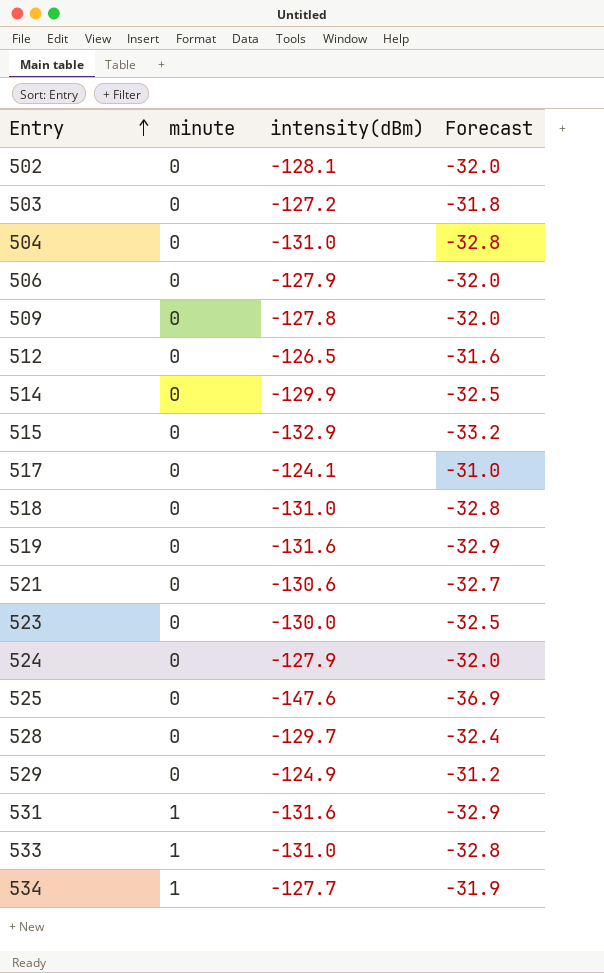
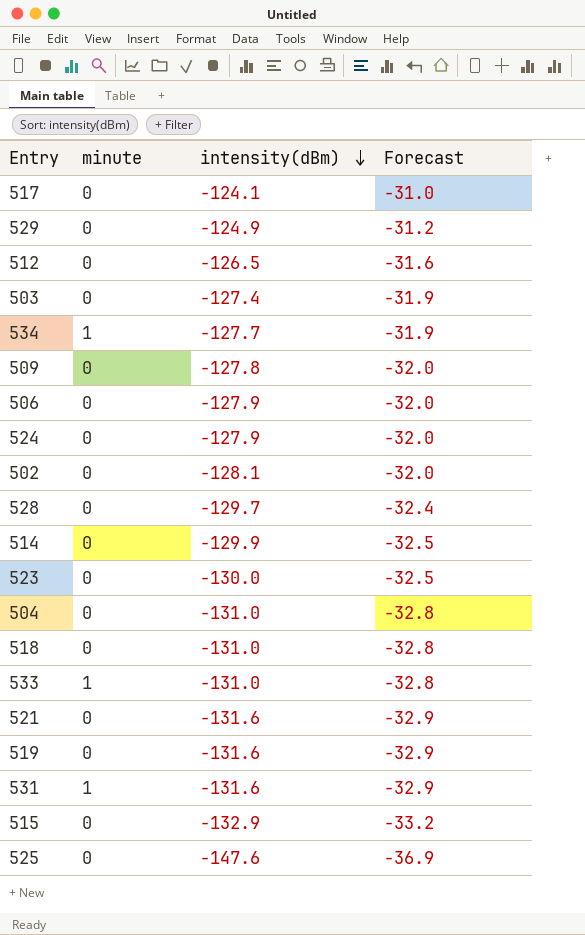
row order: Entry ascending -> intensity(dBm) descending
503 | intensity(dBm): -127.2 -> -127.4
503 | Forecast: -31.8 -> -31.9
521 | intensity(dBm): -130.6 -> -131.6
521 | Forecast: -32.7 -> -32.9

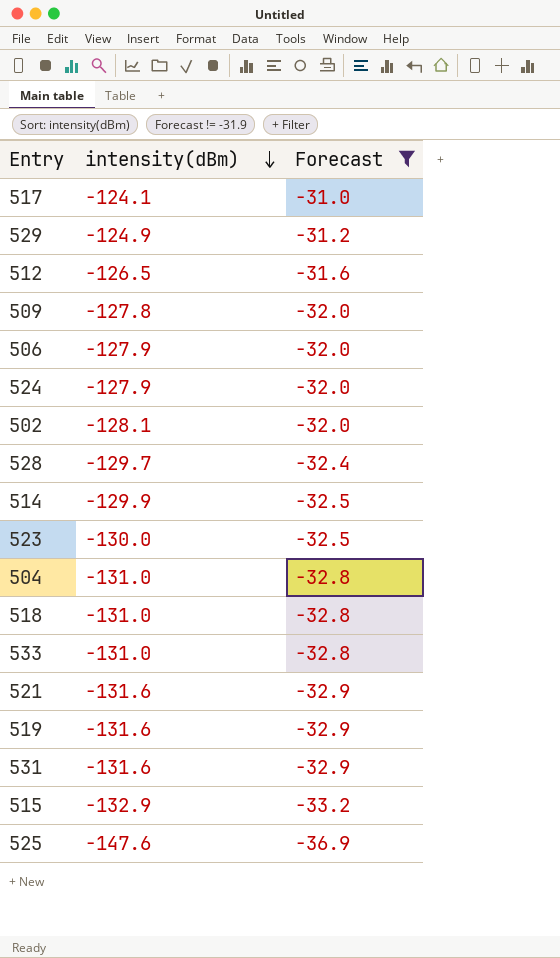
filter: none -> Forecast != -31.9
column minute | position: 2 -> none

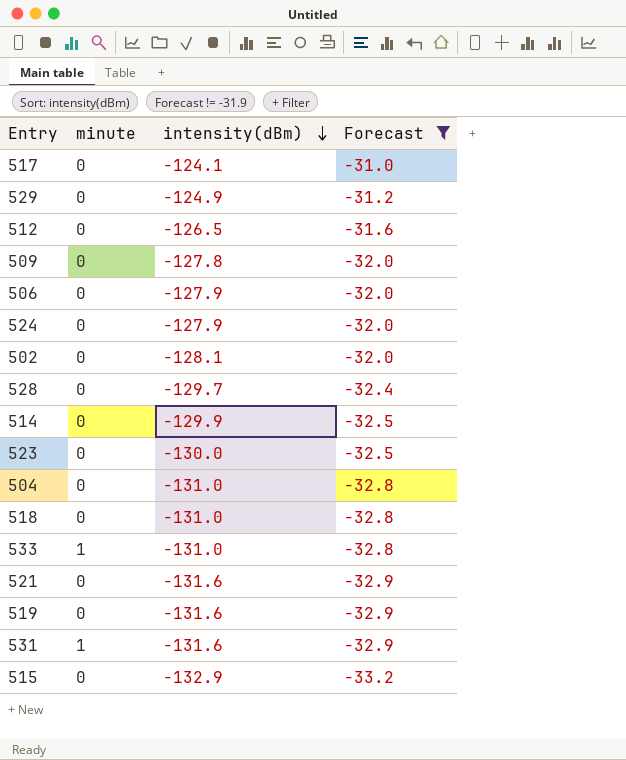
column minute | position: none -> 2
row 525: -147.6 | -36.9 -> none

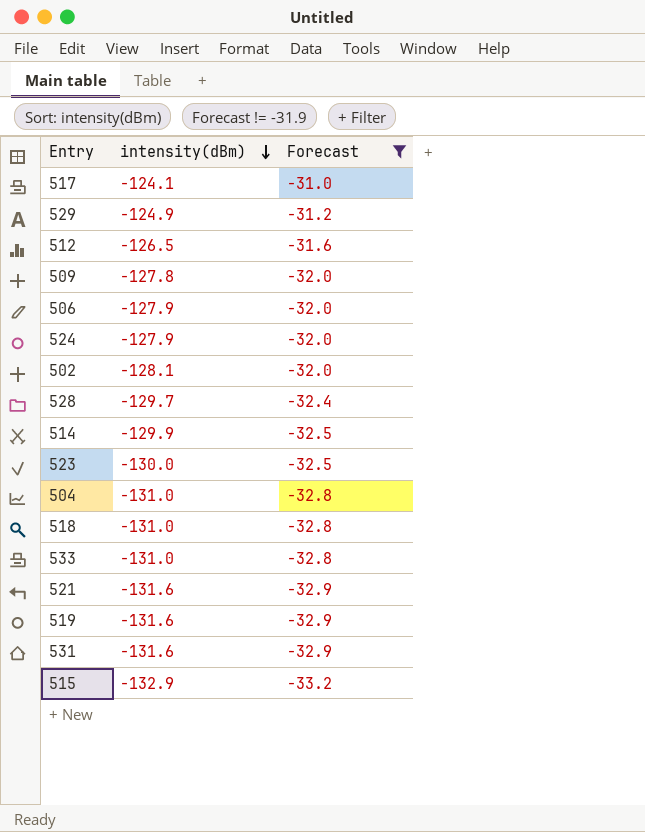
column minute | position: 2 -> none

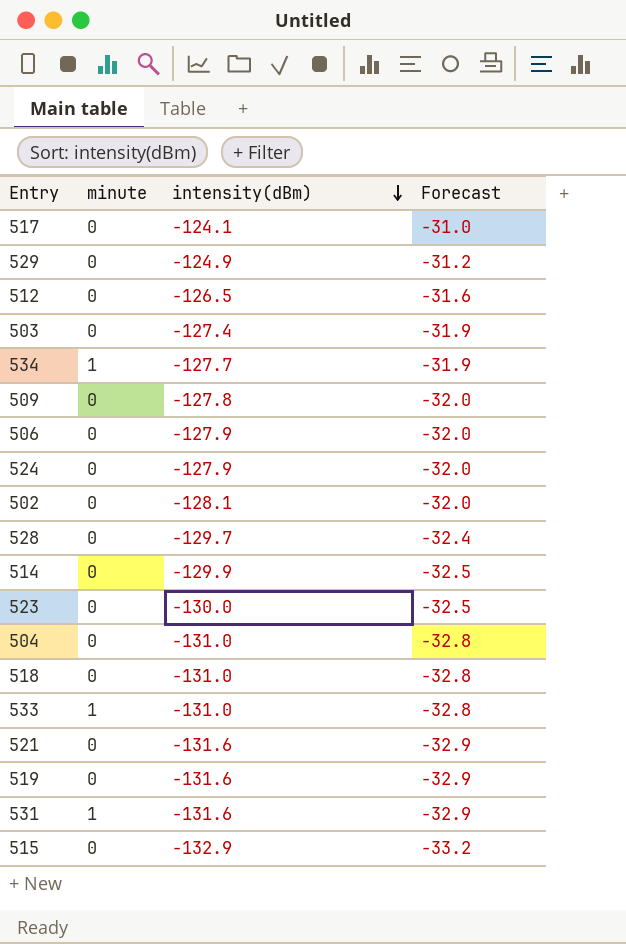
filter: Forecast != -31.9 -> none
column minute | position: none -> 2

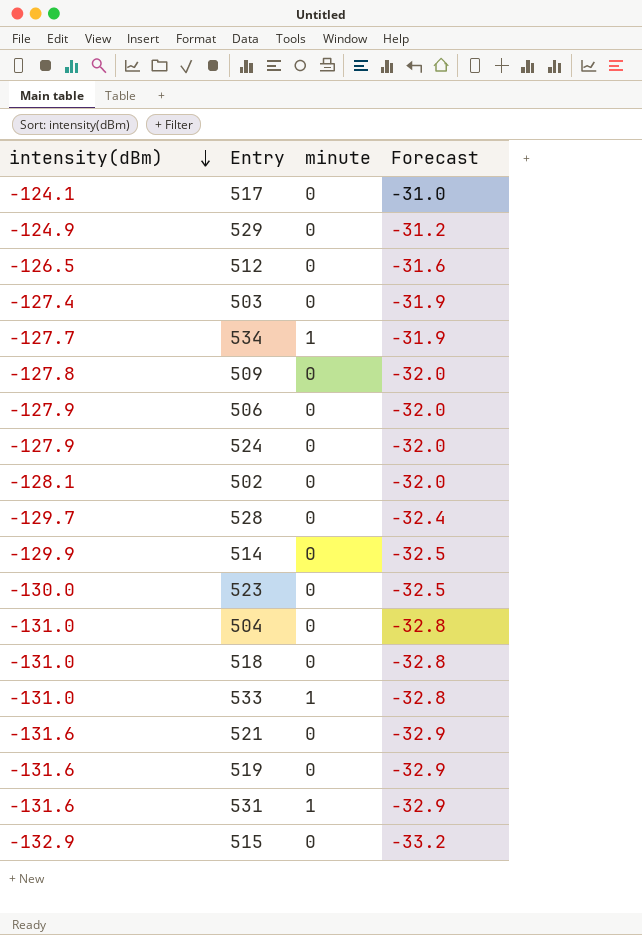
column intensity(dBm) | position: 3 -> 1

